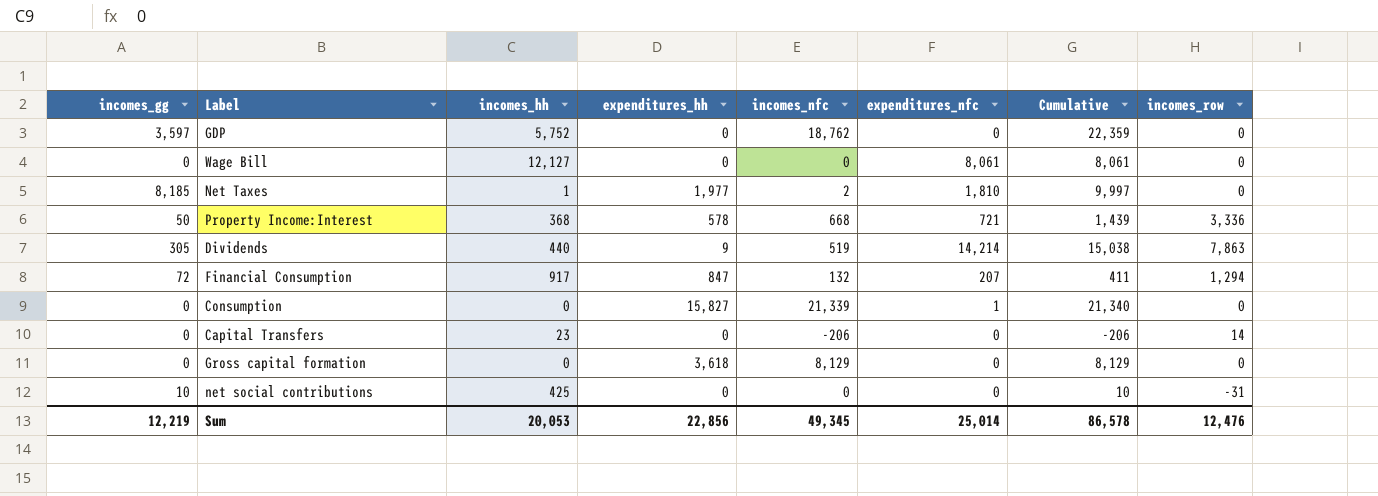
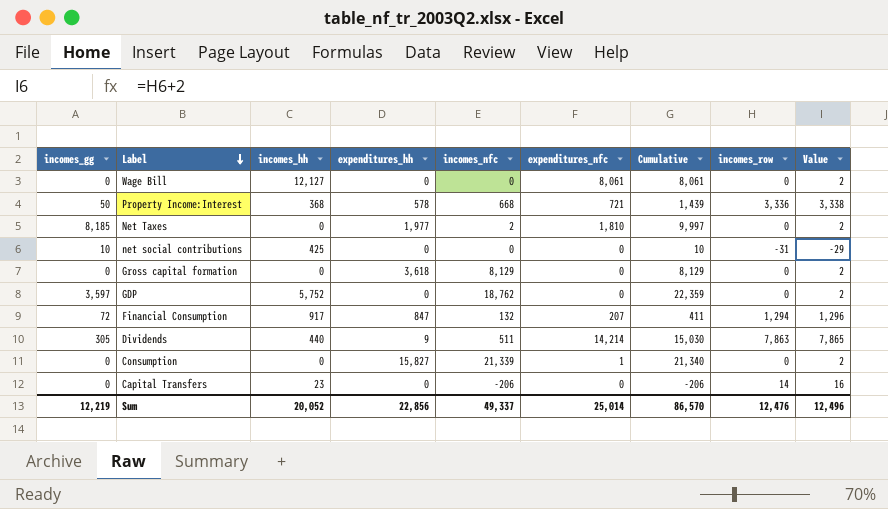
row order: none -> Label descending
column Value | formula: none -> [incomes_row] + 2
Net Taxes | incomes_hh: 1 -> 0
Dividends | incomes_nfc: 519 -> 511
Dividends | Cumulative: 15,038 -> 15,030
Sum | incomes_hh: 20,053 -> 20,052
Sum | incomes_nfc: 49,345 -> 49,337
Sum | Cumulative: 86,578 -> 86,570

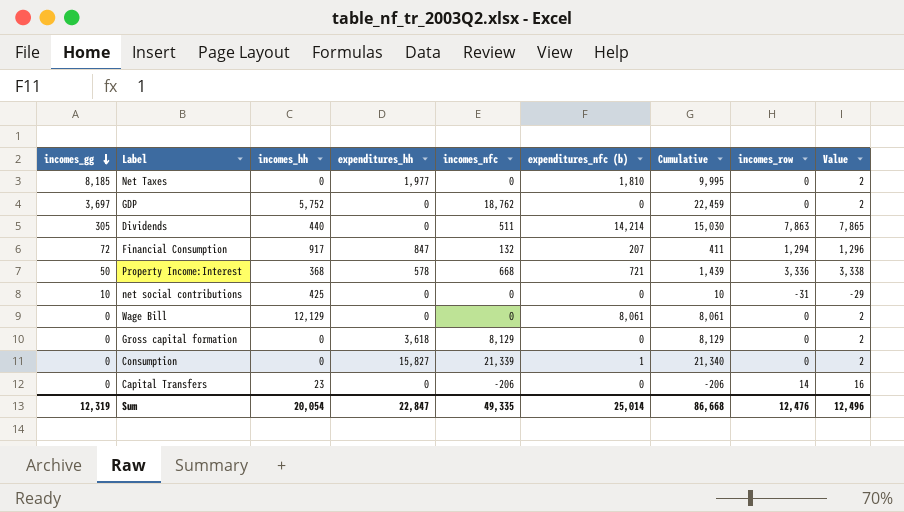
row order: Label descending -> incomes_gg descending
column name: expenditures_nfc -> expenditures_nfc (b)
Net Taxes | incomes_nfc: 2 -> 0
Net Taxes | Cumulative: 9,997 -> 9,995
GDP | incomes_gg: 3,597 -> 3,697
GDP | Cumulative: 22,359 -> 22,459
Dividends | expenditures_hh: 9 -> 0
Wage Bill | incomes_hh: 12,127 -> 12,129
Sum | incomes_gg: 12,219 -> 12,319
Sum | incomes_hh: 20,052 -> 20,054
Sum | expenditures_hh: 22,856 -> 22,847
Sum | incomes_nfc: 49,337 -> 49,335
Sum | Cumulative: 86,570 -> 86,668

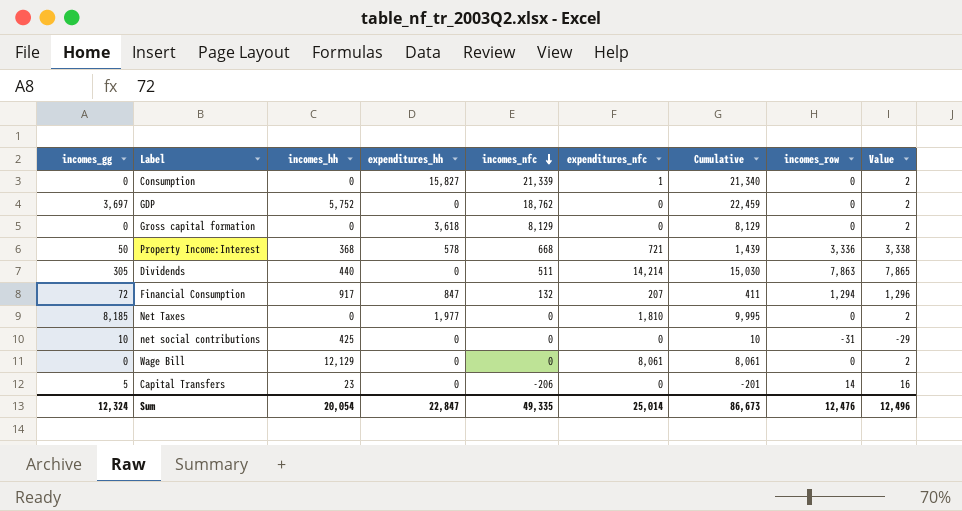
row order: incomes_gg descending -> incomes_nfc descending
column name: expenditures_nfc (b) -> expenditures_nfc
Capital Transfers | incomes_gg: 0 -> 5
Capital Transfers | Cumulative: -206 -> -201
Sum | incomes_gg: 12,319 -> 12,324
Sum | Cumulative: 86,668 -> 86,673

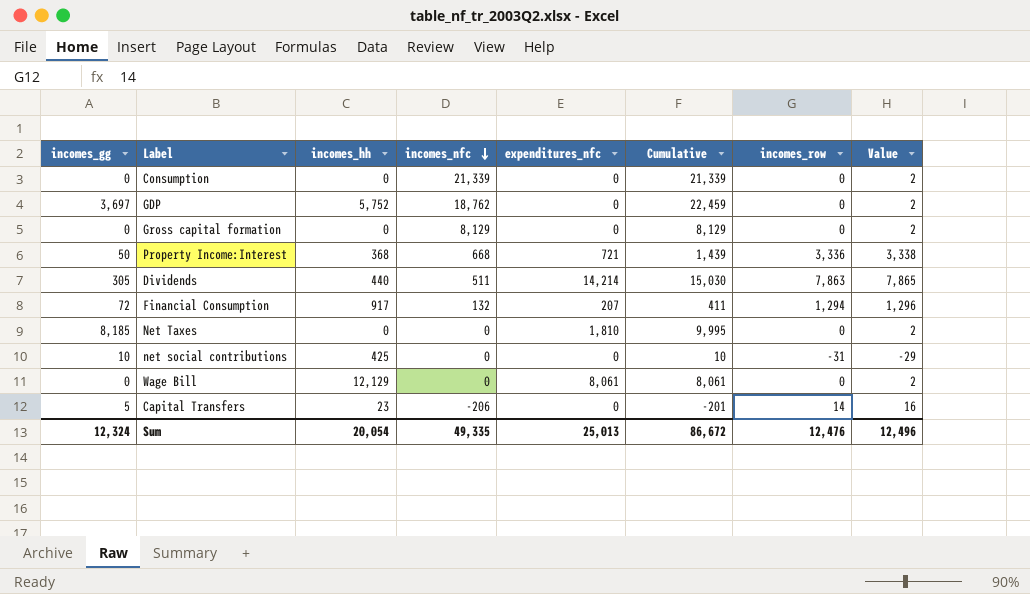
column expenditures_hh | position: 4 -> none
Consumption | expenditures_nfc: 1 -> 0
Consumption | Cumulative: 21,340 -> 21,339
Sum | expenditures_nfc: 25,014 -> 25,013
Sum | Cumulative: 86,673 -> 86,672

